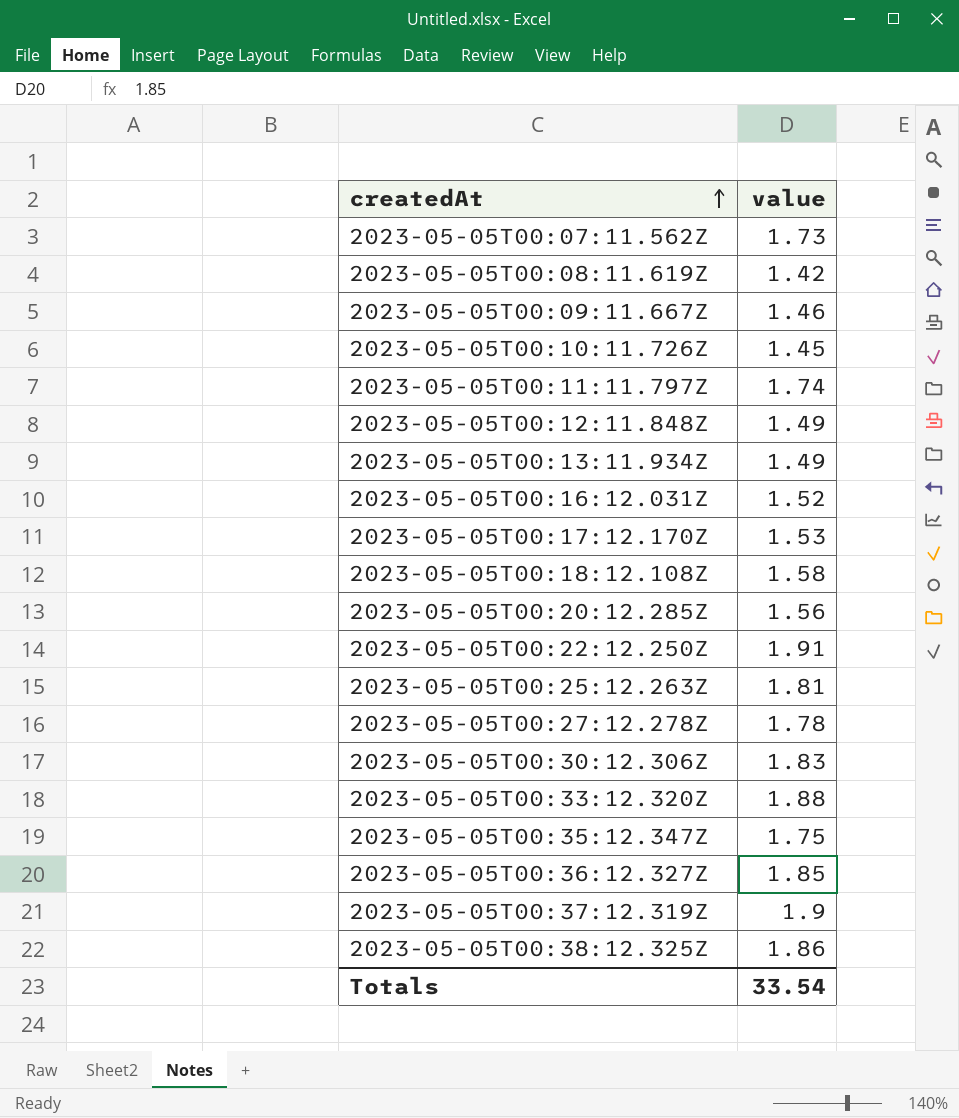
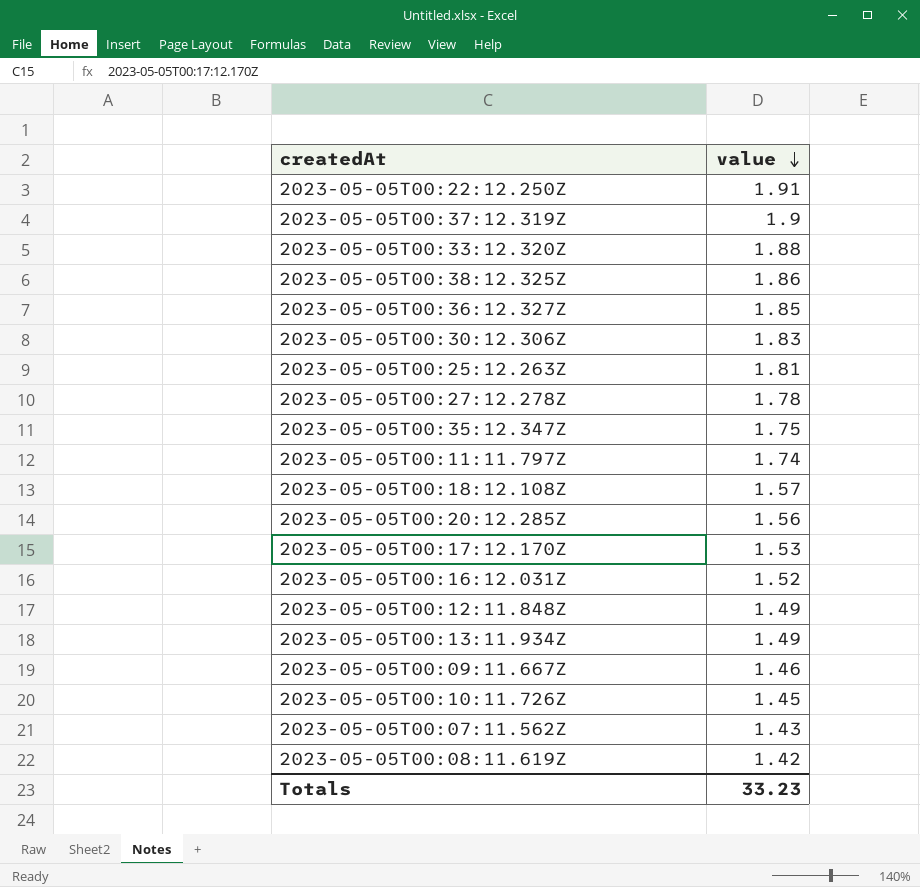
row order: createdAt ascending -> value descending
2023-05-05T00:18:12.108Z | value: 1.58 -> 1.57
2023-05-05T00:07:11.562Z | value: 1.73 -> 1.43
Totals | value: 33.54 -> 33.23

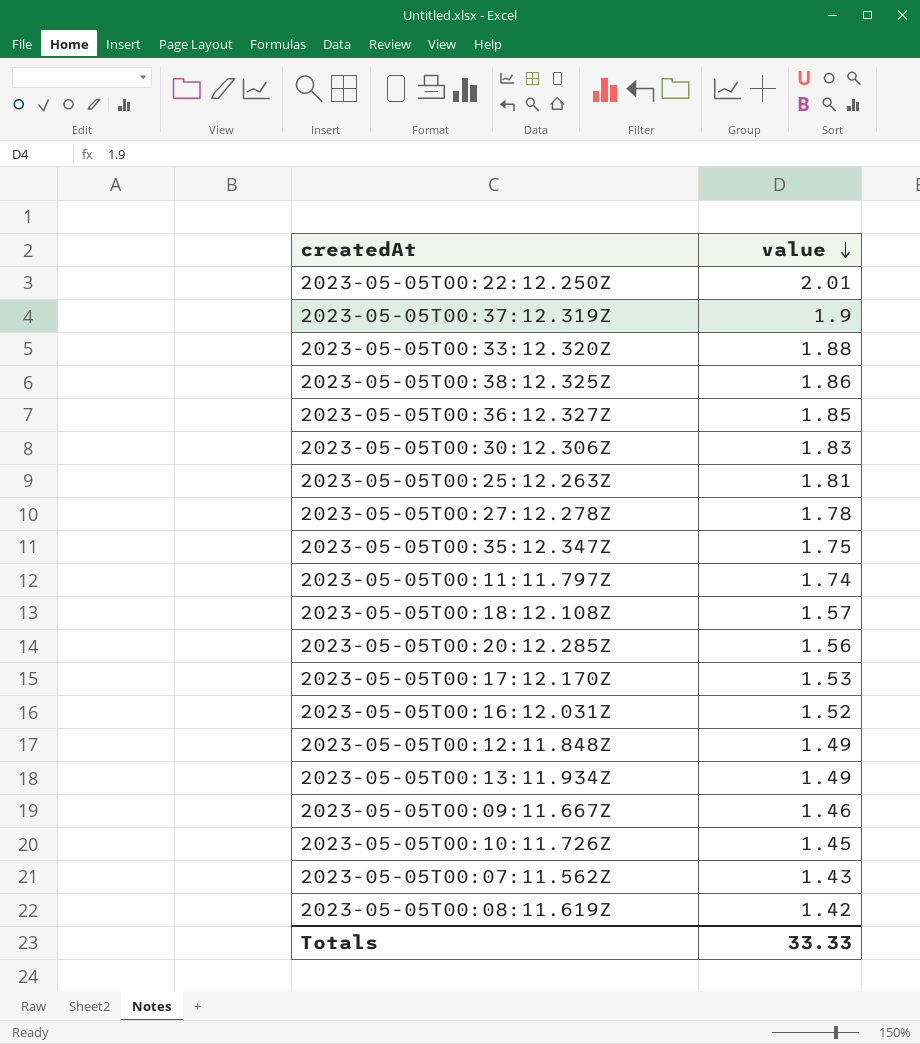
2023-05-05T00:22:12.250Z | value: 1.91 -> 2.01
Totals | value: 33.23 -> 33.33

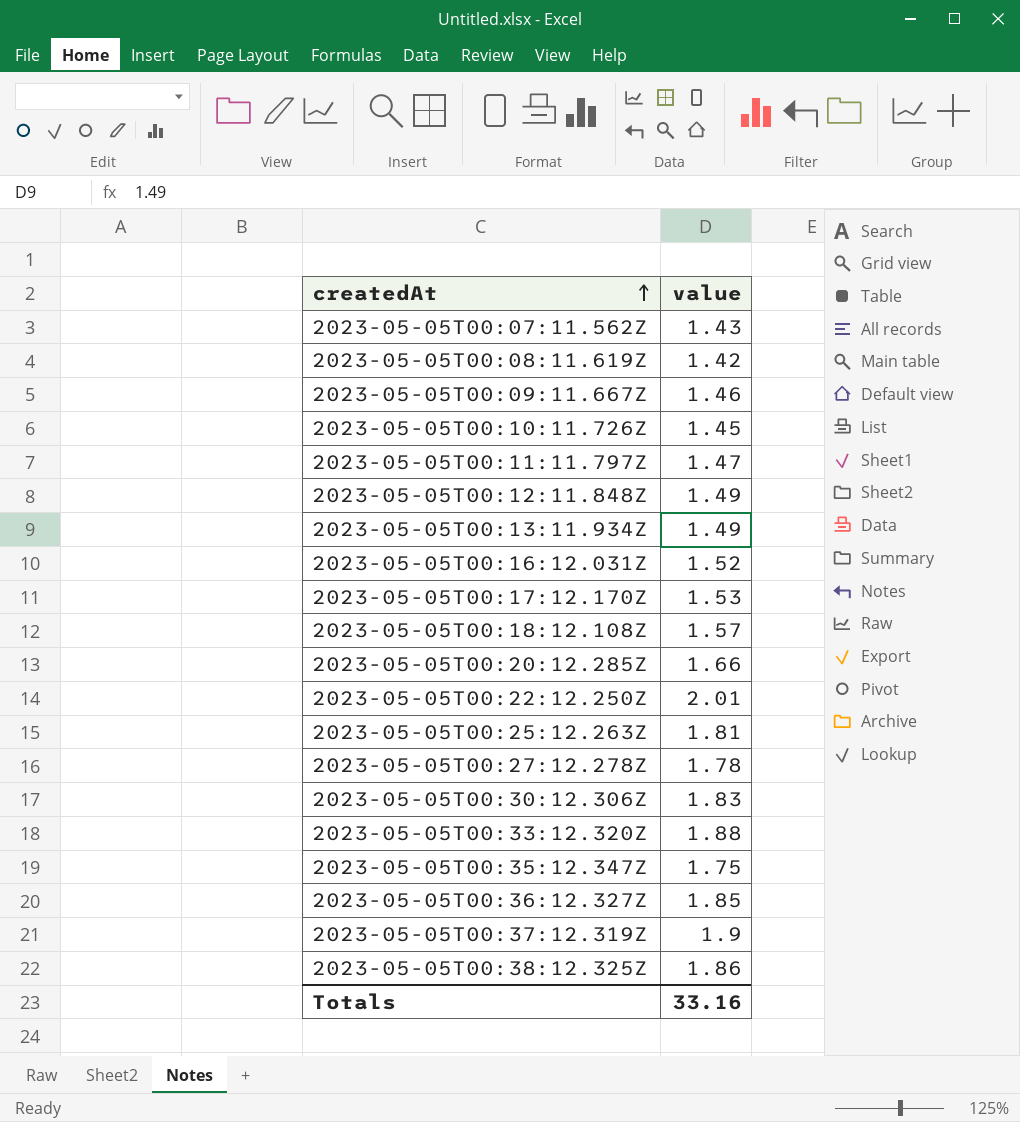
row order: value descending -> createdAt ascending
2023-05-05T00:11:11.797Z | value: 1.74 -> 1.47
2023-05-05T00:20:12.285Z | value: 1.56 -> 1.66
Totals | value: 33.33 -> 33.16

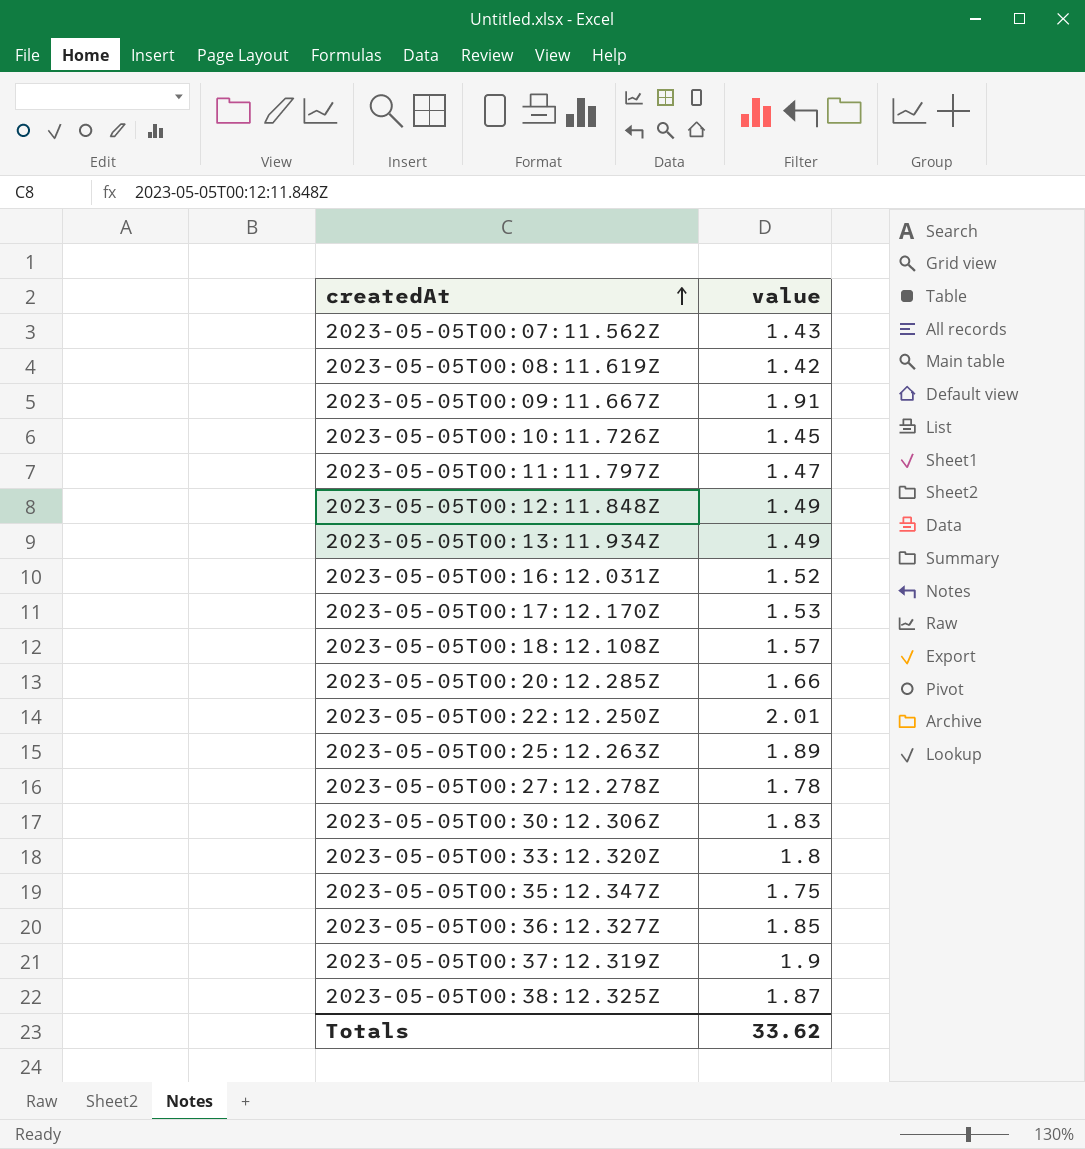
2023-05-05T00:09:11.667Z | value: 1.46 -> 1.91
2023-05-05T00:25:12.263Z | value: 1.81 -> 1.89
2023-05-05T00:33:12.320Z | value: 1.88 -> 1.8
2023-05-05T00:38:12.325Z | value: 1.86 -> 1.87
Totals | value: 33.16 -> 33.62

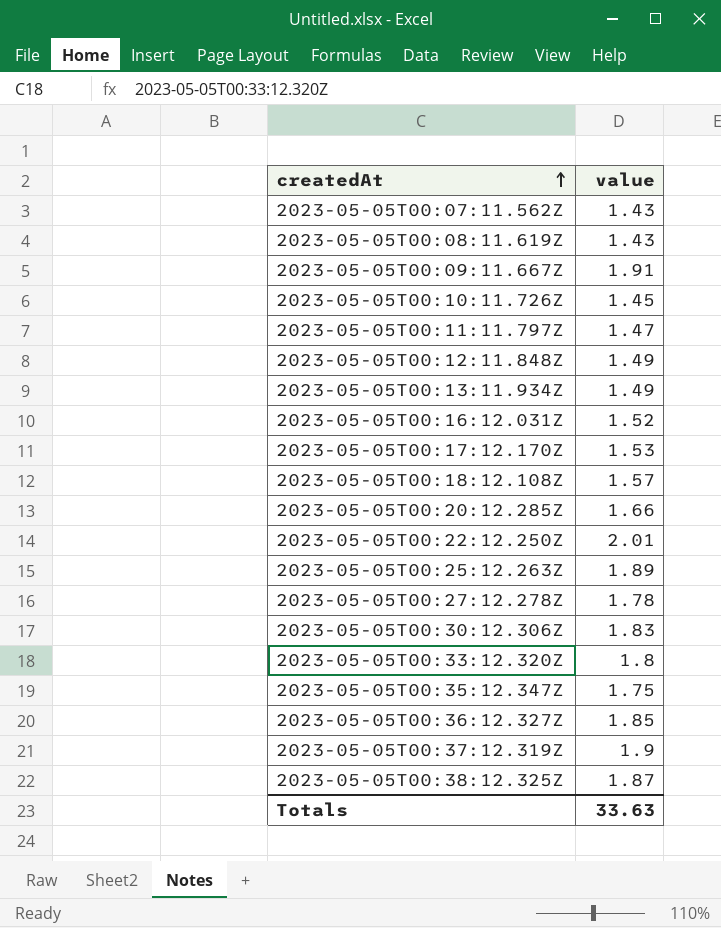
2023-05-05T00:08:11.619Z | value: 1.42 -> 1.43
Totals | value: 33.62 -> 33.63

